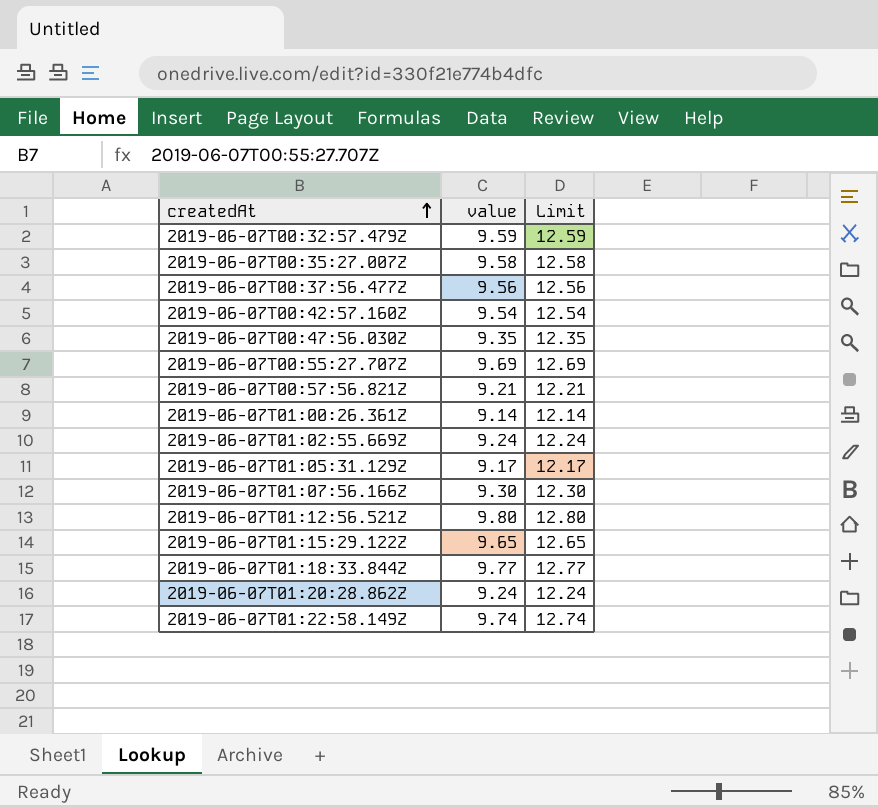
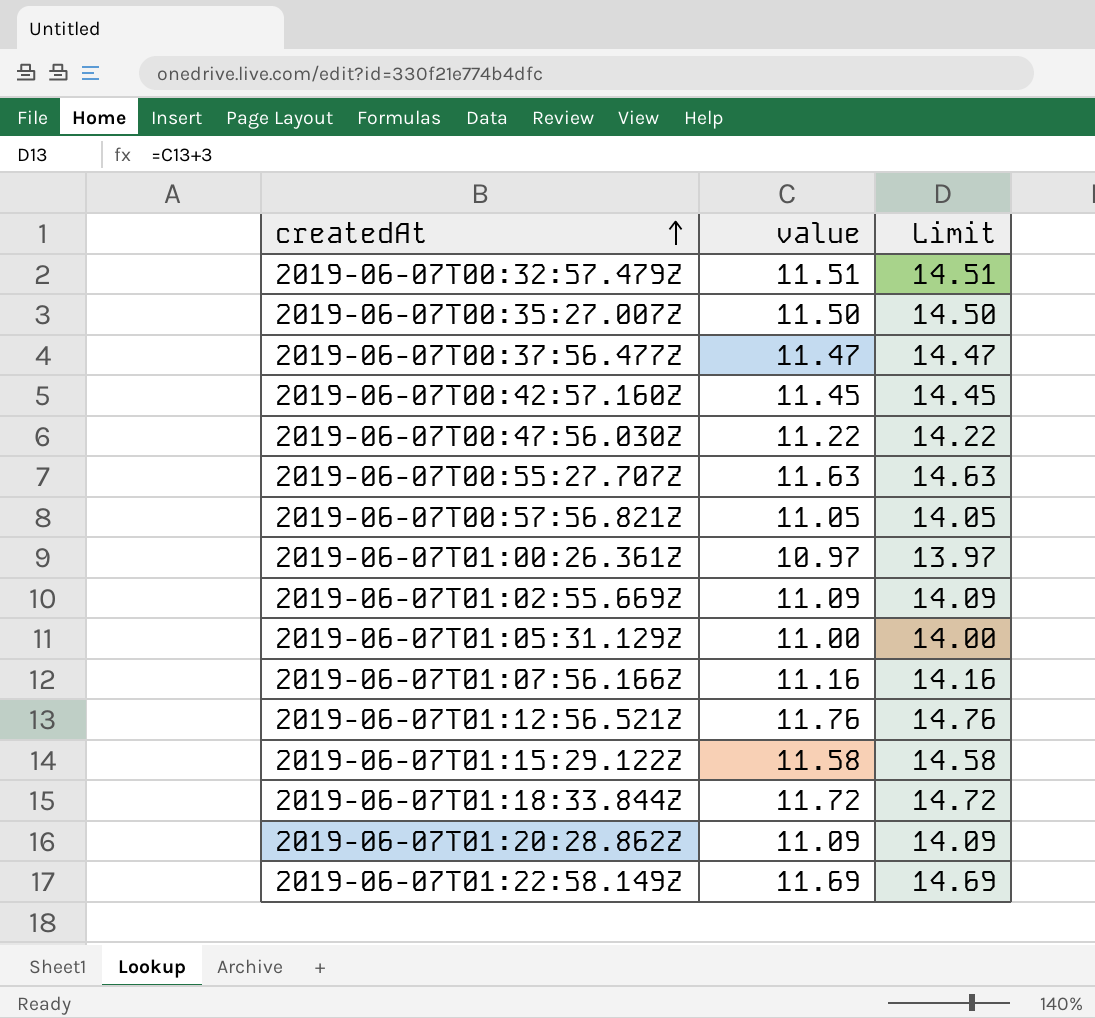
2019-06-07T00:32:57.479Z | value: 9.59 -> 11.51
2019-06-07T00:32:57.479Z | Limit: 12.59 -> 14.51
2019-06-07T00:35:27.007Z | value: 9.58 -> 11.50
2019-06-07T00:35:27.007Z | Limit: 12.58 -> 14.50
2019-06-07T00:37:56.477Z | value: 9.56 -> 11.47
2019-06-07T00:37:56.477Z | Limit: 12.56 -> 14.47
2019-06-07T00:42:57.160Z | value: 9.54 -> 11.45
2019-06-07T00:42:57.160Z | Limit: 12.54 -> 14.45
2019-06-07T00:47:56.030Z | value: 9.35 -> 11.22
2019-06-07T00:47:56.030Z | Limit: 12.35 -> 14.22
2019-06-07T00:55:27.707Z | value: 9.69 -> 11.63
2019-06-07T00:55:27.707Z | Limit: 12.69 -> 14.63
2019-06-07T00:57:56.821Z | value: 9.21 -> 11.05
2019-06-07T00:57:56.821Z | Limit: 12.21 -> 14.05
2019-06-07T01:00:26.361Z | value: 9.14 -> 10.97
2019-06-07T01:00:26.361Z | Limit: 12.14 -> 13.97
2019-06-07T01:02:55.669Z | value: 9.24 -> 11.09
2019-06-07T01:02:55.669Z | Limit: 12.24 -> 14.09
2019-06-07T01:05:31.129Z | value: 9.17 -> 11.00
2019-06-07T01:05:31.129Z | Limit: 12.17 -> 14.00
2019-06-07T01:07:56.166Z | value: 9.30 -> 11.16
2019-06-07T01:07:56.166Z | Limit: 12.30 -> 14.16
2019-06-07T01:12:56.521Z | value: 9.80 -> 11.76
2019-06-07T01:12:56.521Z | Limit: 12.80 -> 14.76
2019-06-07T01:15:29.122Z | value: 9.65 -> 11.58
2019-06-07T01:15:29.122Z | Limit: 12.65 -> 14.58
2019-06-07T01:18:33.844Z | value: 9.77 -> 11.72
2019-06-07T01:18:33.844Z | Limit: 12.77 -> 14.72
2019-06-07T01:20:28.862Z | value: 9.24 -> 11.09
2019-06-07T01:20:28.862Z | Limit: 12.24 -> 14.09
2019-06-07T01:22:58.149Z | value: 9.74 -> 11.69
2019-06-07T01:22:58.149Z | Limit: 12.74 -> 14.69

